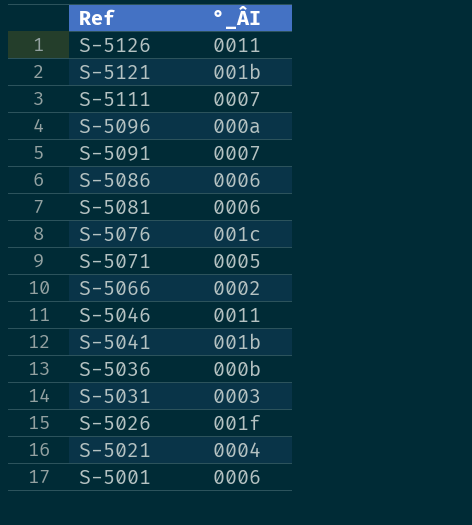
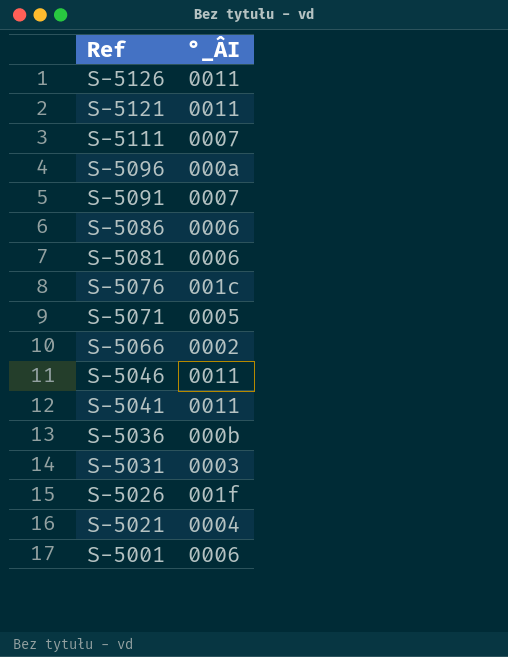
S-5121 | °_ÂI: 001b -> 0011
S-5041 | °_ÂI: 001b -> 0011

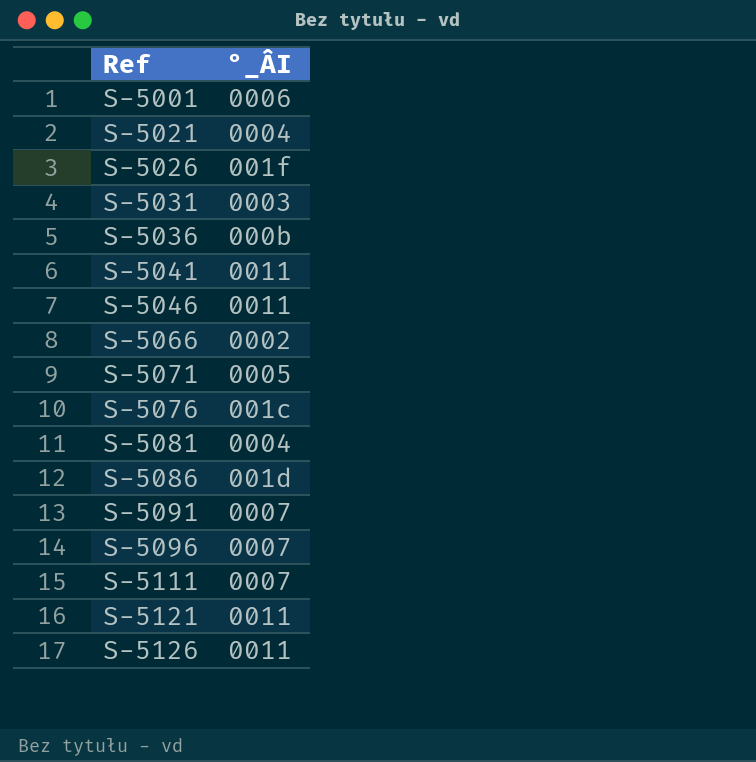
row order: Ref descending -> Ref ascending
S-5081 | °_ÂI: 0006 -> 0004
S-5086 | °_ÂI: 0006 -> 001d
S-5096 | °_ÂI: 000a -> 0007

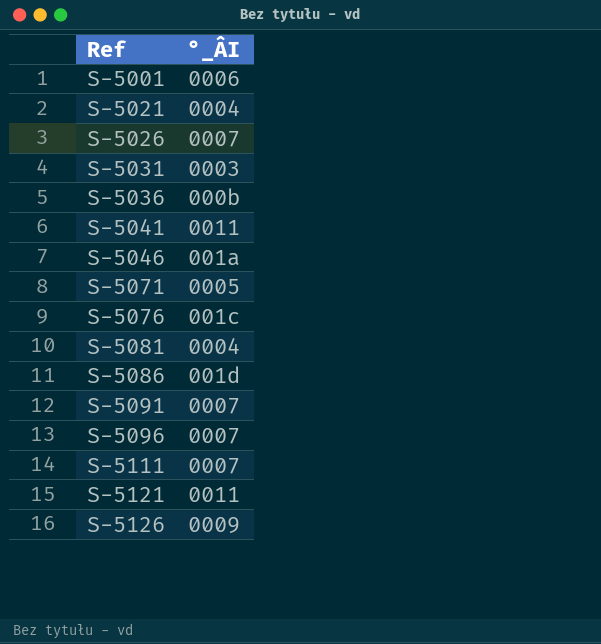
row S-5066: 0002 -> none
S-5026 | °_ÂI: 001f -> 0007
S-5046 | °_ÂI: 0011 -> 001a
S-5126 | °_ÂI: 0011 -> 0009

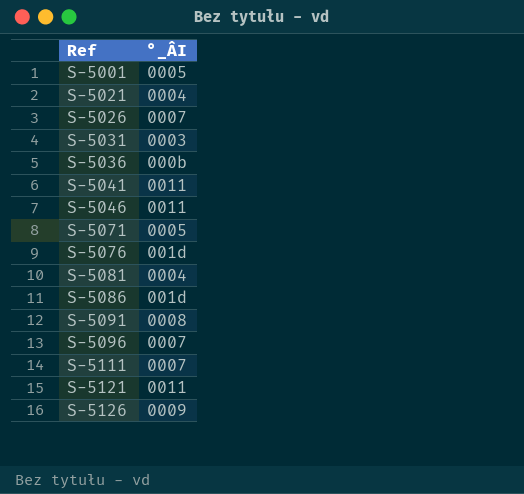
S-5001 | °_ÂI: 0006 -> 0005
S-5046 | °_ÂI: 001a -> 0011
S-5076 | °_ÂI: 001c -> 001d
S-5091 | °_ÂI: 0007 -> 0008

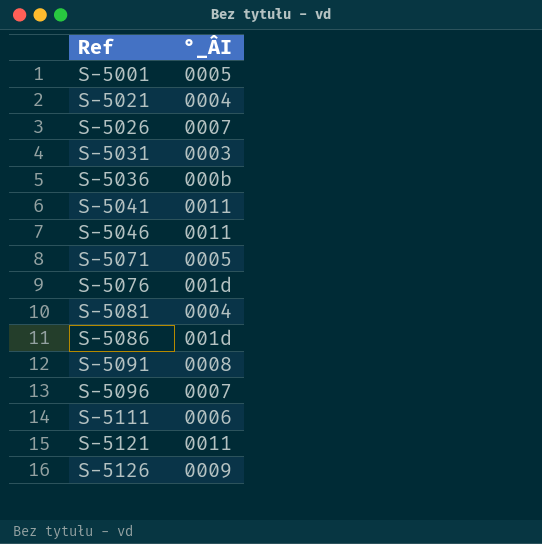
S-5111 | °_ÂI: 0007 -> 0006

